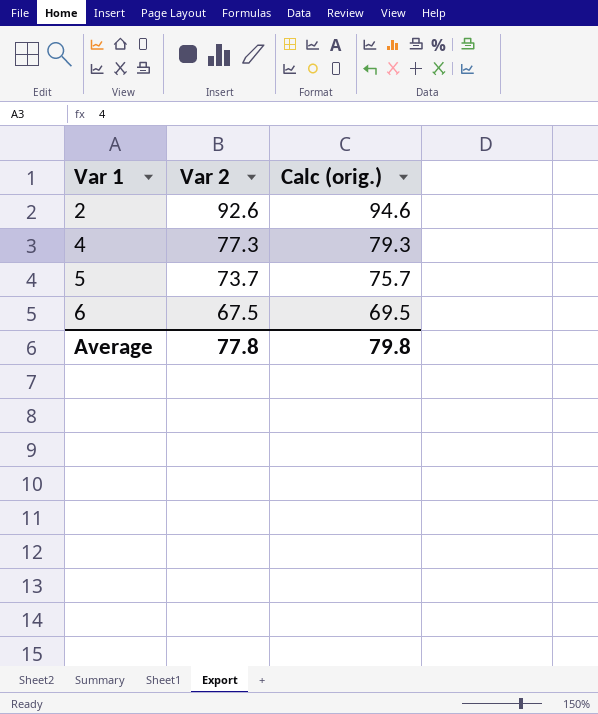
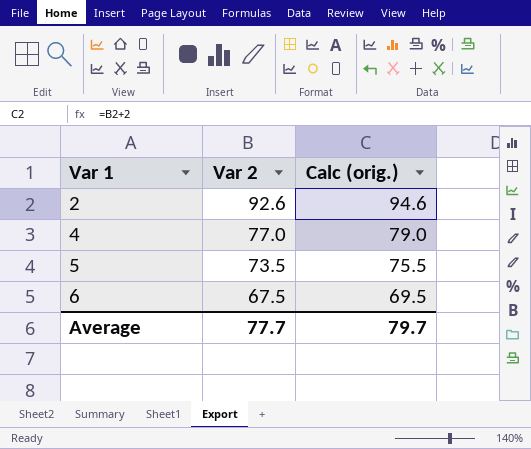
4 | Var 2: 77.3 -> 77.0
4 | Calc (orig.): 79.3 -> 79.0
5 | Var 2: 73.7 -> 73.5
5 | Calc (orig.): 75.7 -> 75.5
Average | Var 2: 77.8 -> 77.7
Average | Calc (orig.): 79.8 -> 79.7

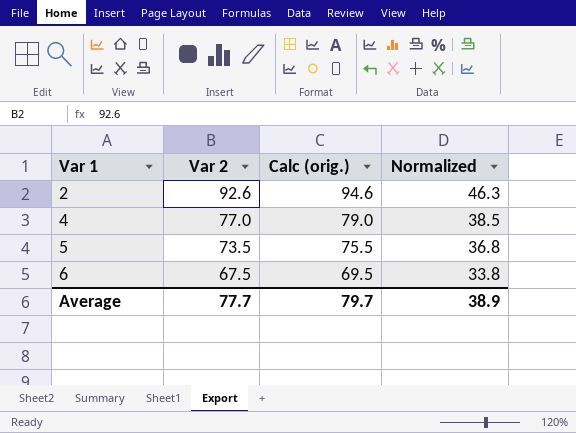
column Normalized | formula: none -> [Var 2] * 0.5

